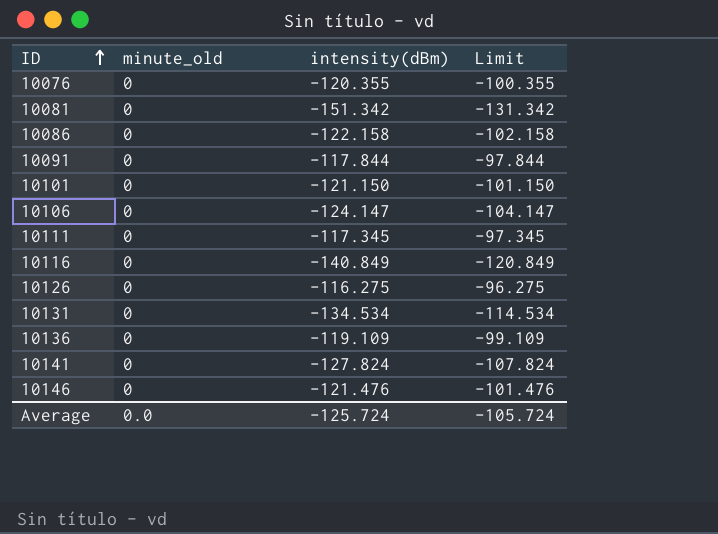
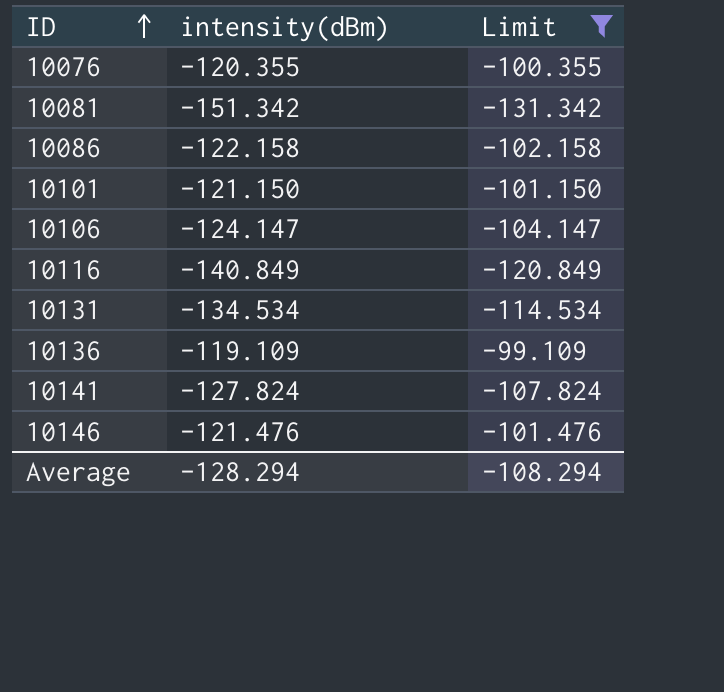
filter: none -> Limit <= -99.109
column minute_old | position: 2 -> none
Average | intensity(dBm): -125.724 -> -128.294
Average | Limit: -105.724 -> -108.294

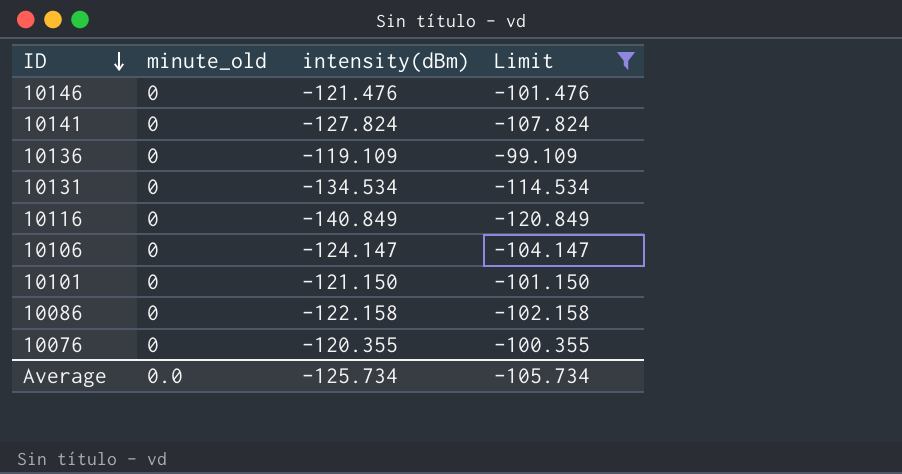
row order: ID ascending -> ID descending
column minute_old | position: none -> 2
row 10081: -151.342 | -131.342 -> none
Average | intensity(dBm): -128.294 -> -125.734
Average | Limit: -108.294 -> -105.734

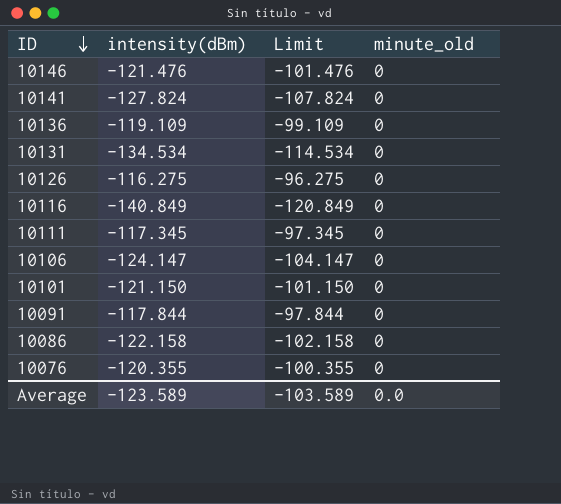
filter: Limit <= -99.109 -> none
column minute_old | position: 2 -> 4
Average | intensity(dBm): -125.734 -> -123.589
Average | Limit: -105.734 -> -103.589

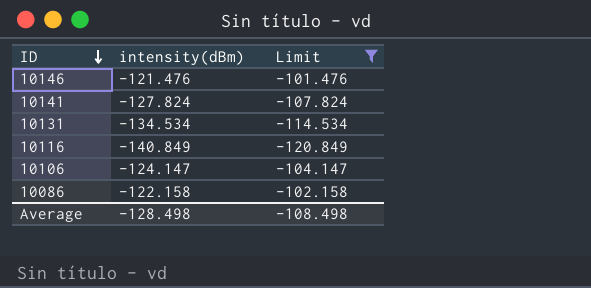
filter: none -> Limit <= -101.476
column minute_old | position: 4 -> none
Average | intensity(dBm): -123.589 -> -128.498
Average | Limit: -103.589 -> -108.498

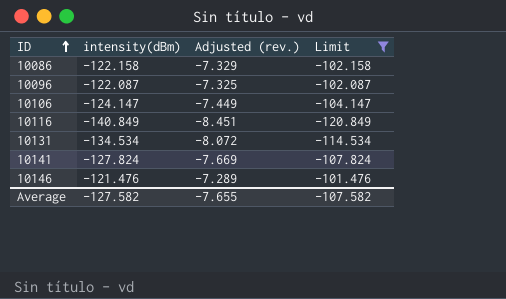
row order: ID descending -> ID ascending
column Adjusted (rev.) | formula: none -> [intensity(dBm)] * 0.06
row 10096: none -> -122.087 | -7.325 | -102.087
Average | intensity(dBm): -128.498 -> -127.582
Average | Limit: -108.498 -> -107.582

